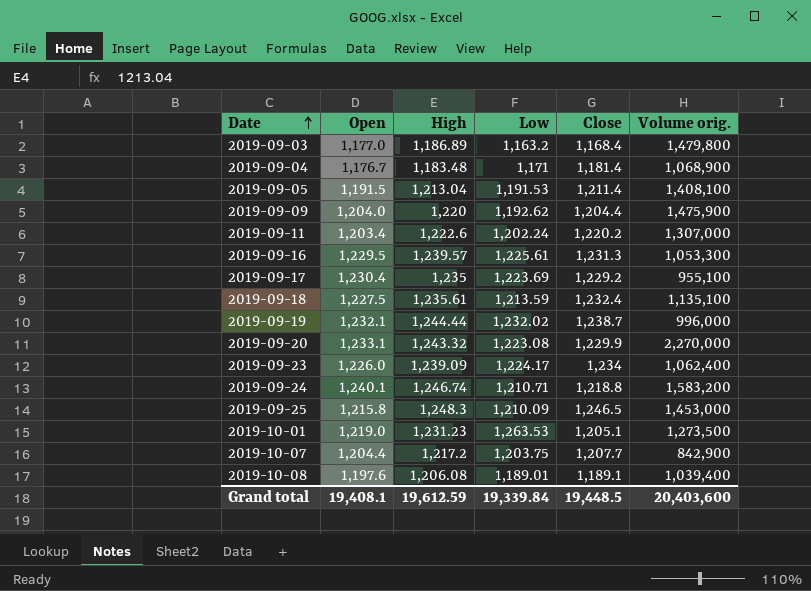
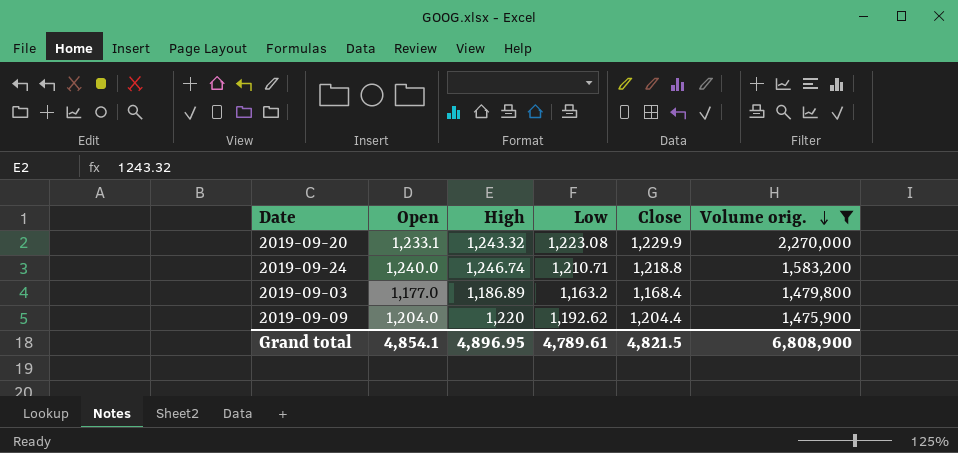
filter: none -> Volume orig. >= 1,475,900
row order: Date ascending -> Volume orig. descending
2019-09-24 | Open: 1,240.1 -> 1,240.0
Grand total | Open: 19,408.1 -> 4,854.1
Grand total | High: 19,612.59 -> 4,896.95
Grand total | Low: 19,339.84 -> 4,789.61
Grand total | Close: 19,448.5 -> 4,821.5
Grand total | Volume orig.: 20,403,600 -> 6,808,900

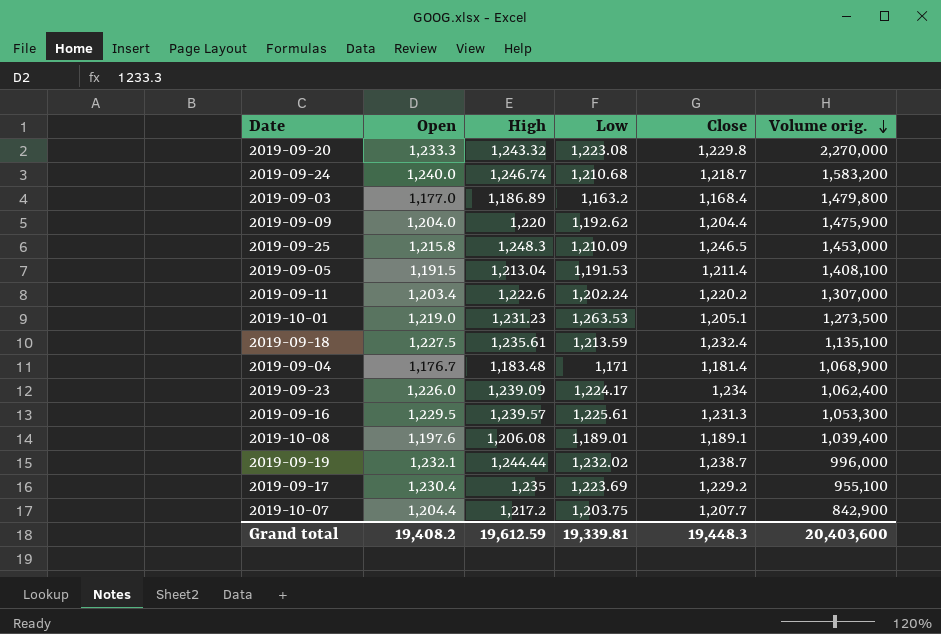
filter: Volume orig. >= 1,475,900 -> none
2019-09-20 | Open: 1,233.1 -> 1,233.3
2019-09-20 | Close: 1,229.9 -> 1,229.8
2019-09-24 | Low: 1,210.71 -> 1,210.68
2019-09-24 | Close: 1,218.8 -> 1,218.7
Grand total | Open: 4,854.1 -> 19,408.2
Grand total | High: 4,896.95 -> 19,612.59
Grand total | Low: 4,789.61 -> 19,339.81
Grand total | Close: 4,821.5 -> 19,448.3
Grand total | Volume orig.: 6,808,900 -> 20,403,600

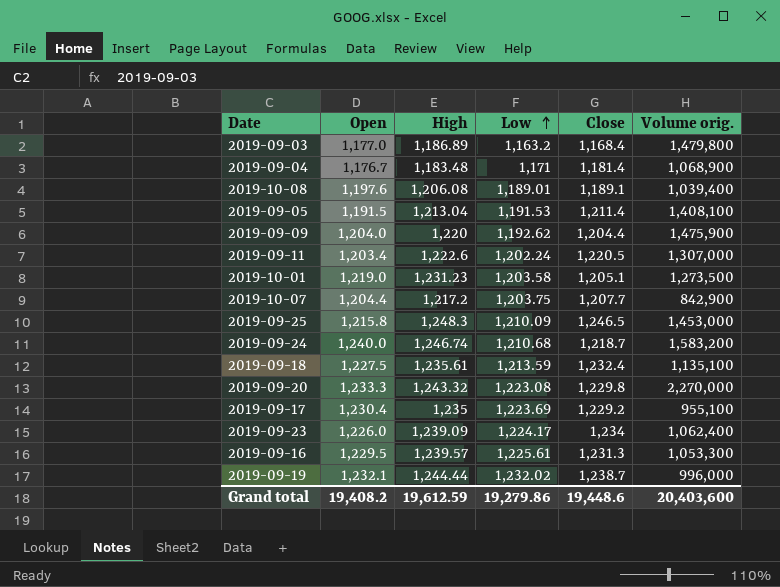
row order: Volume orig. descending -> Low ascending
2019-09-11 | Close: 1,220.2 -> 1,220.5
2019-10-01 | Low: 1,263.53 -> 1,203.58
Grand total | Low: 19,339.81 -> 19,279.86
Grand total | Close: 19,448.3 -> 19,448.6

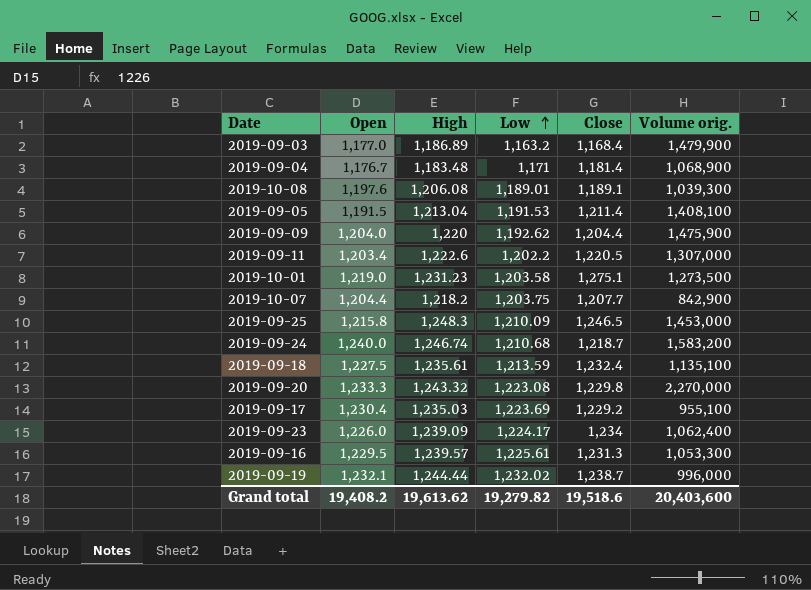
2019-09-03 | Volume orig.: 1,479,800 -> 1,479,900
2019-10-08 | Volume orig.: 1,039,400 -> 1,039,300
2019-09-11 | Low: 1,202.24 -> 1,202.2
2019-10-01 | Close: 1,205.1 -> 1,275.1
2019-10-07 | High: 1,217.2 -> 1,218.2
2019-09-17 | High: 1,235 -> 1,235.03
Grand total | High: 19,612.59 -> 19,613.62
Grand total | Low: 19,279.86 -> 19,279.82
Grand total | Close: 19,448.6 -> 19,518.6

